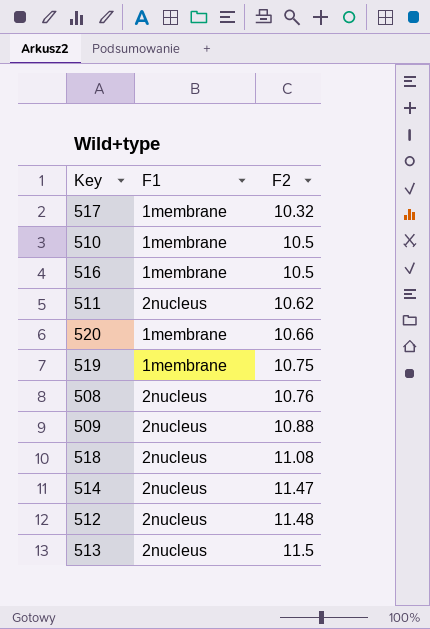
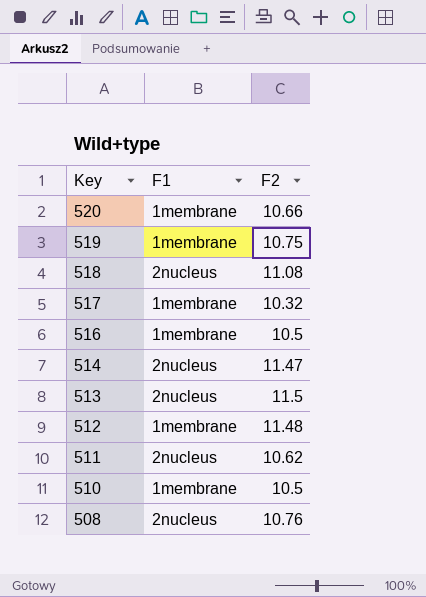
row order: F2 ascending -> Key descending
row 509: 2nucleus | 10.88 -> none
512 | F1: 2nucleus -> 1membrane

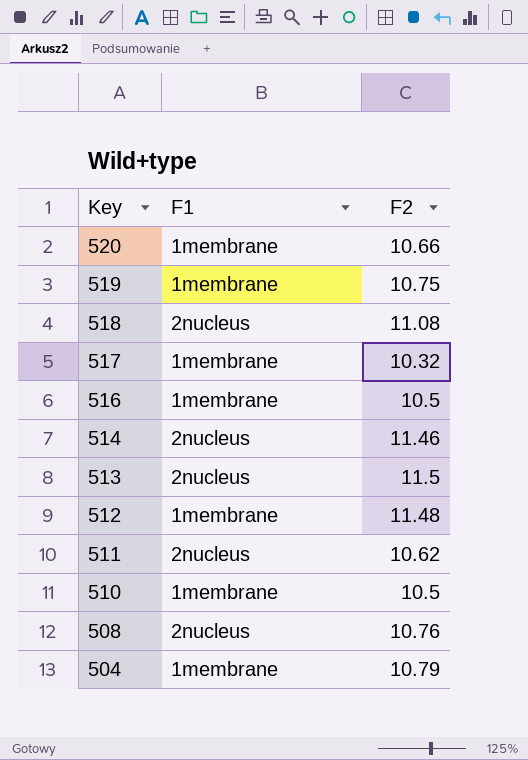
514 | F2: 11.47 -> 11.46
row 504: none -> 1membrane | 10.79

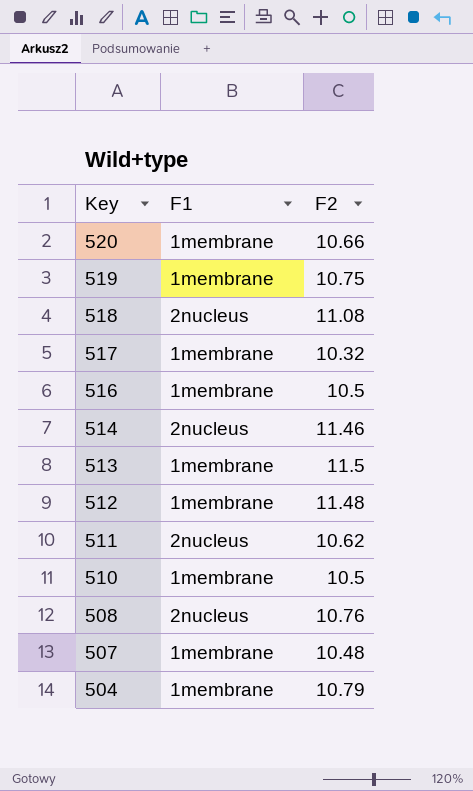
513 | F1: 2nucleus -> 1membrane
row 507: none -> 1membrane | 10.48

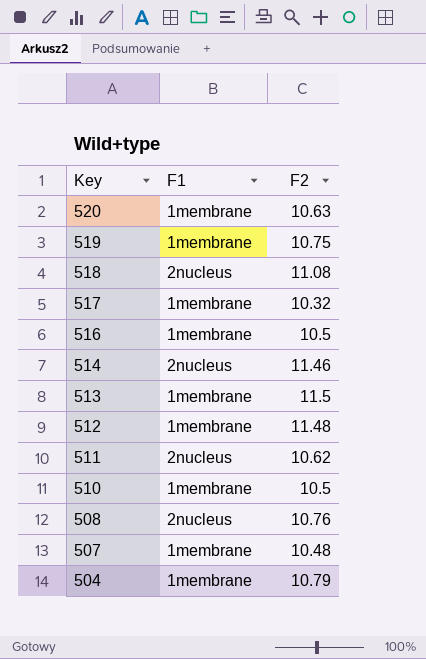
520 | F2: 10.66 -> 10.63

